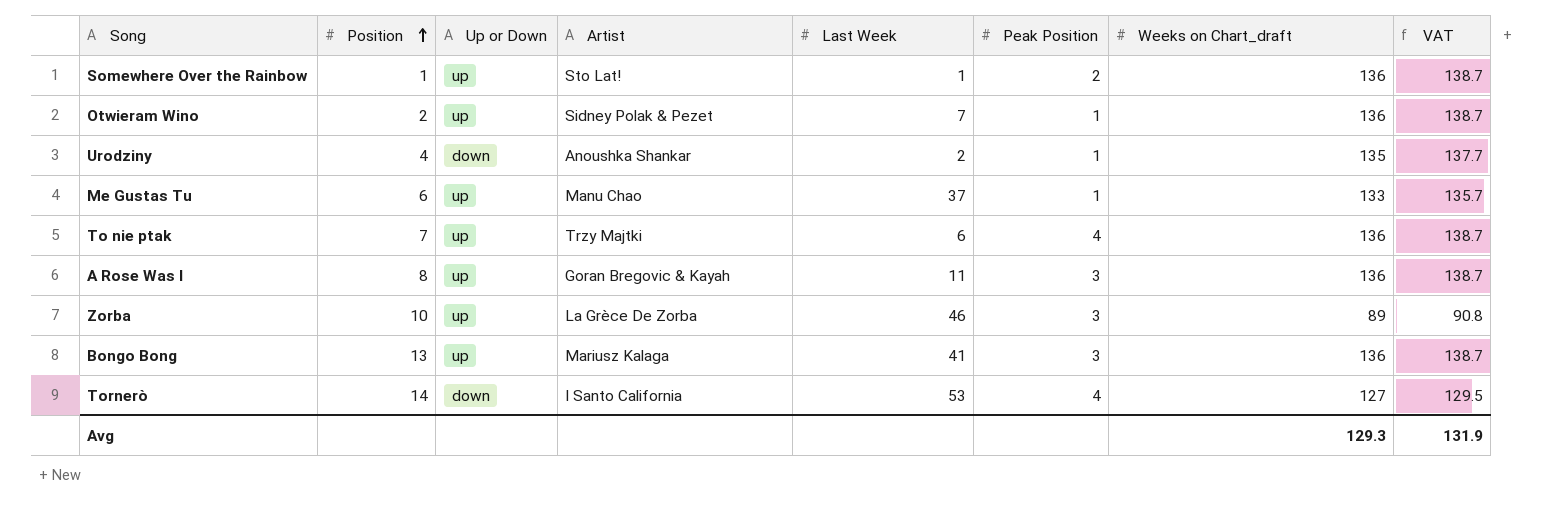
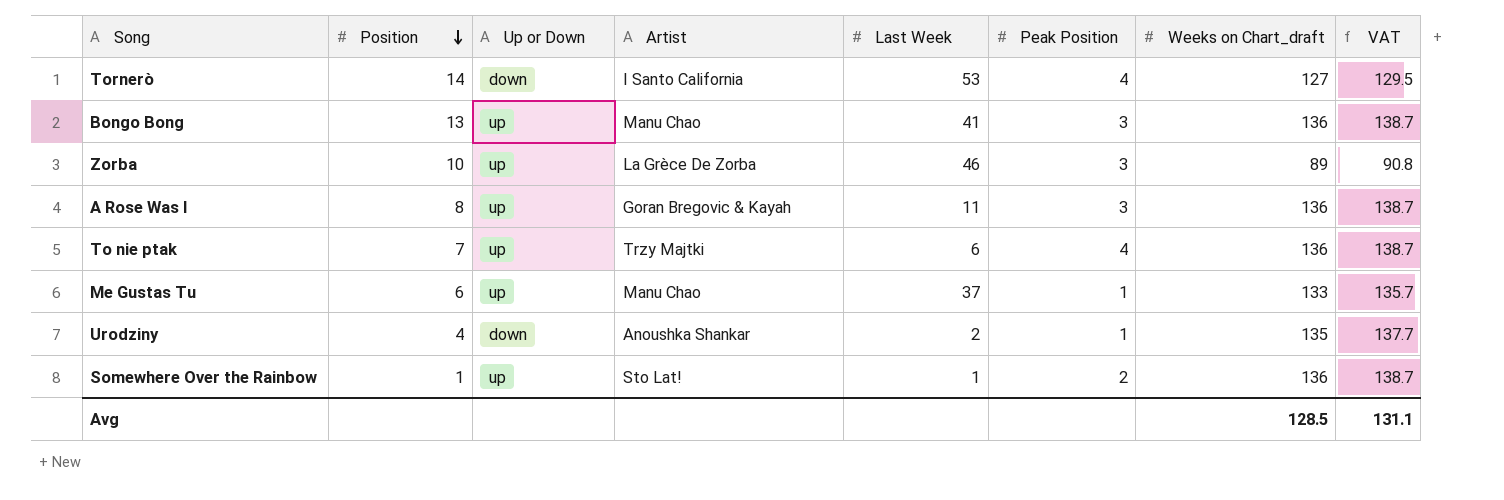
row order: Position ascending -> Position descending
row Otwieram Wino: 2 | up | Sidney Polak & Pezet | 7 | 1 | 136 | 138.7 -> none
Bongo Bong | Artist: Mariusz Kalaga -> Manu Chao
Avg | Weeks on Chart_draft: 129.3 -> 128.5
Avg | VAT: 131.9 -> 131.1

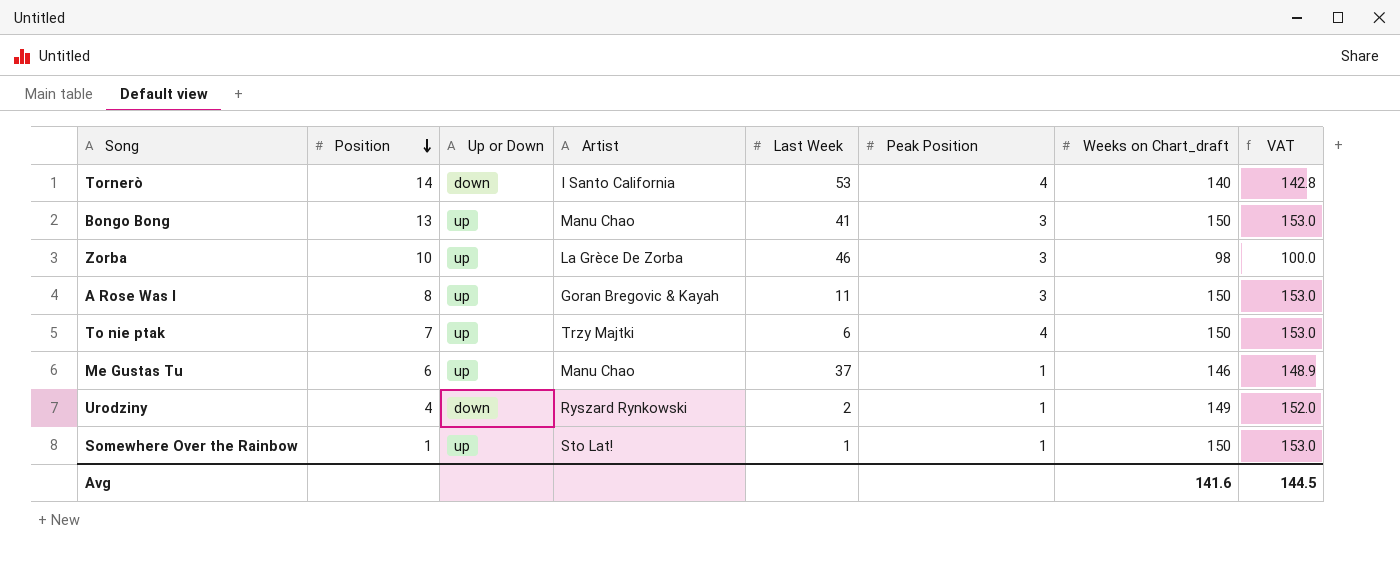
Tornerò | Weeks on Chart_draft: 127 -> 140
Tornerò | VAT: 129.5 -> 142.8
Bongo Bong | Weeks on Chart_draft: 136 -> 150
Bongo Bong | VAT: 138.7 -> 153.0
Zorba | Weeks on Chart_draft: 89 -> 98
Zorba | VAT: 90.8 -> 100.0
A Rose Was I | Weeks on Chart_draft: 136 -> 150
A Rose Was I | VAT: 138.7 -> 153.0
To nie ptak | Weeks on Chart_draft: 136 -> 150
To nie ptak | VAT: 138.7 -> 153.0
Me Gustas Tu | Weeks on Chart_draft: 133 -> 146
Me Gustas Tu | VAT: 135.7 -> 148.9
Urodziny | Artist: Anoushka Shankar -> Ryszard Rynkowski
Urodziny | Weeks on Chart_draft: 135 -> 149
Urodziny | VAT: 137.7 -> 152.0
Somewhere Over the Rainbow | Peak Position: 2 -> 1
Somewhere Over the Rainbow | Weeks on Chart_draft: 136 -> 150
Somewhere Over the Rainbow | VAT: 138.7 -> 153.0
Avg | Weeks on Chart_draft: 128.5 -> 141.6
Avg | VAT: 131.1 -> 144.5

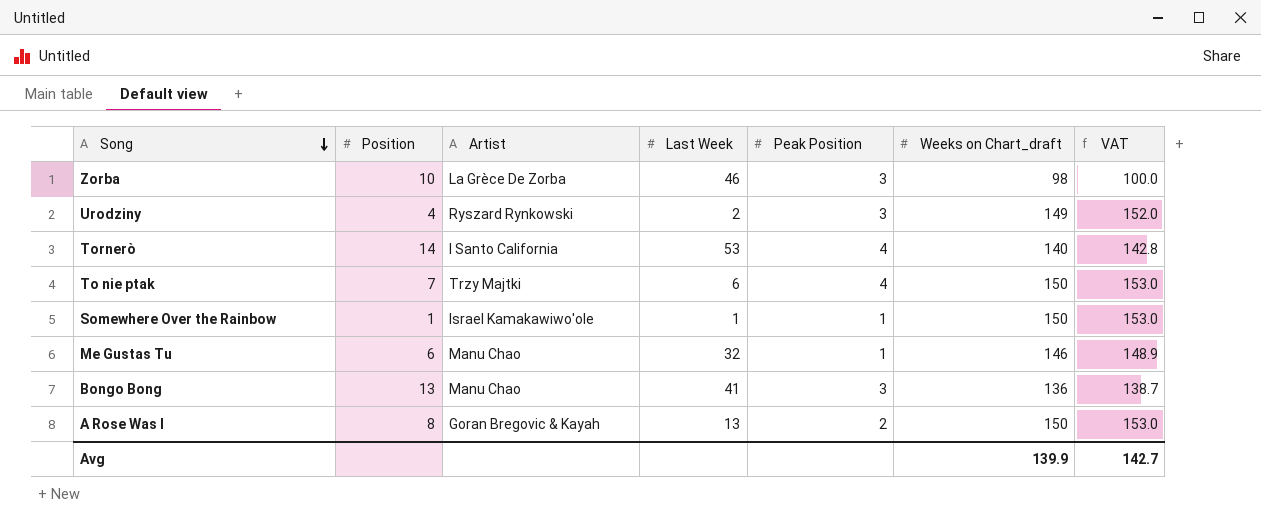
row order: Position descending -> Song descending
column Up or Down | position: 3 -> none
Urodziny | Peak Position: 1 -> 3
Somewhere Over the Rainbow | Artist: Sto Lat! -> Israel Kamakawiwo'ole
Me Gustas Tu | Last Week: 37 -> 32
Bongo Bong | Weeks on Chart_draft: 150 -> 136
Bongo Bong | VAT: 153.0 -> 138.7
A Rose Was I | Last Week: 11 -> 13
A Rose Was I | Peak Position: 3 -> 2
Avg | Weeks on Chart_draft: 141.6 -> 139.9
Avg | VAT: 144.5 -> 142.7

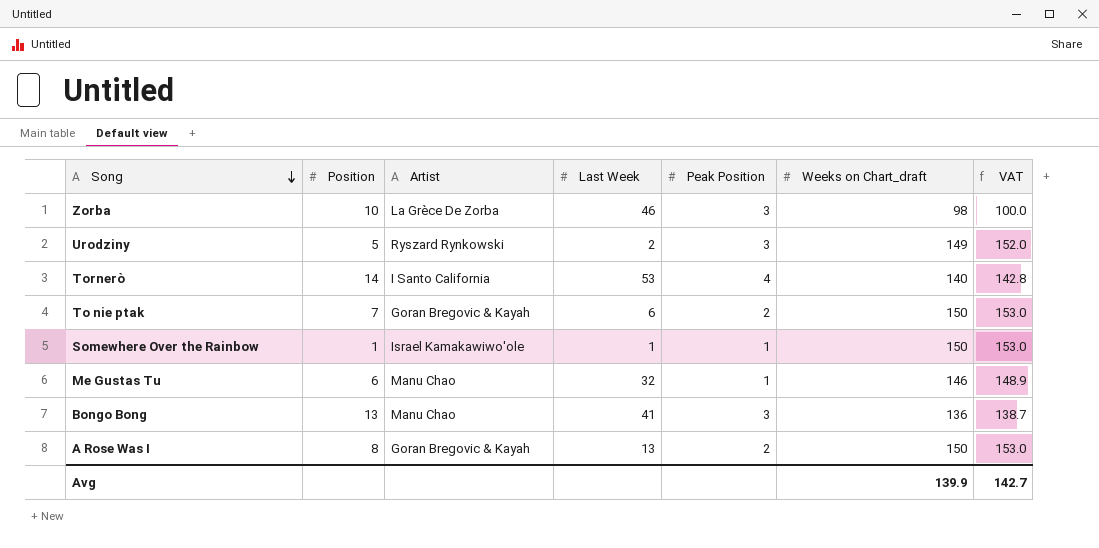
Urodziny | Position: 4 -> 5
To nie ptak | Artist: Trzy Majtki -> Goran Bregovic & Kayah
To nie ptak | Peak Position: 4 -> 2

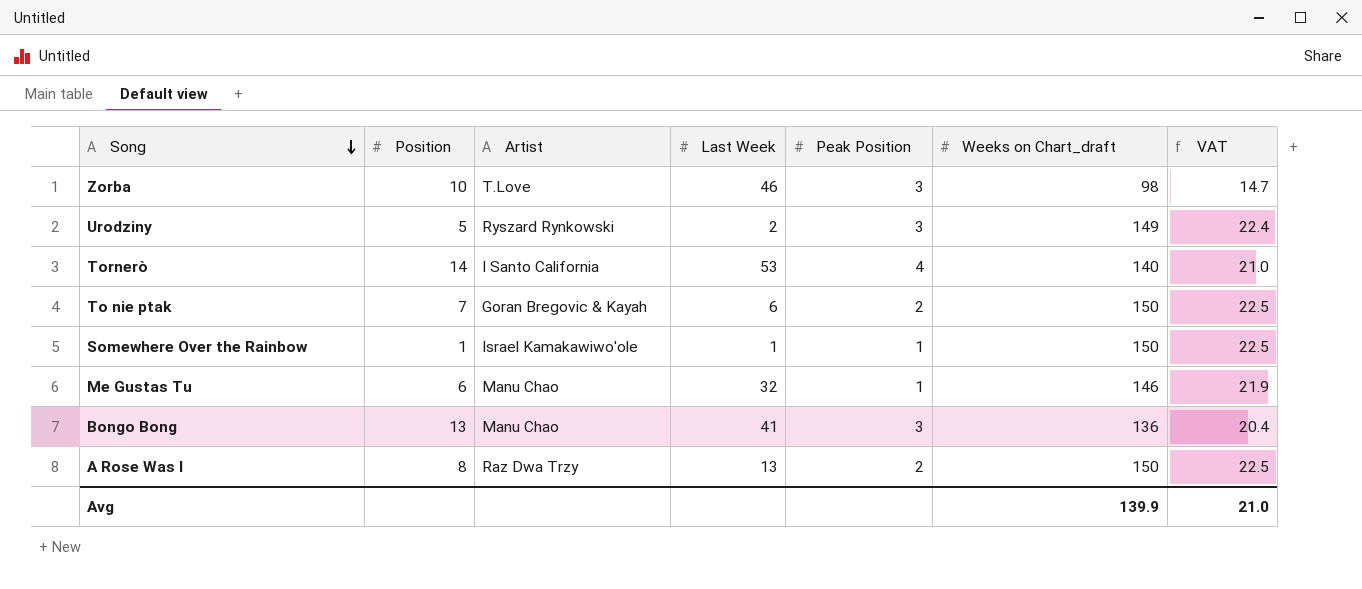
column VAT | formula: [Weeks on Chart_draft] * 1.02 -> [Weeks on Chart_draft] * 0.15
Zorba | Artist: La Grèce De Zorba -> T.Love
A Rose Was I | Artist: Goran Bregovic & Kayah -> Raz Dwa Trzy
Avg | VAT: 142.7 -> 21.0

